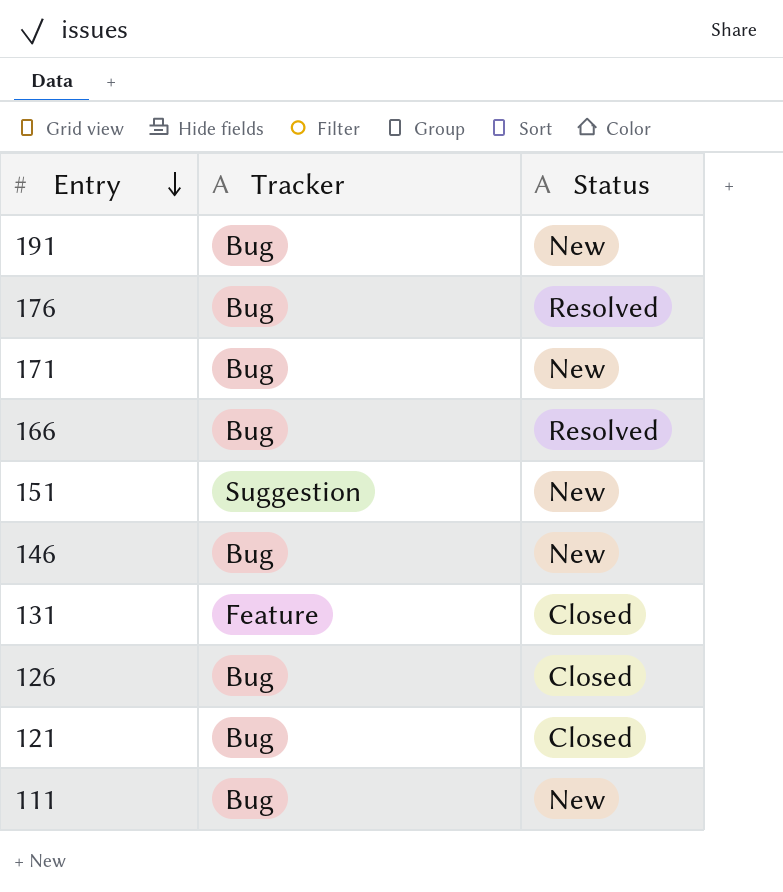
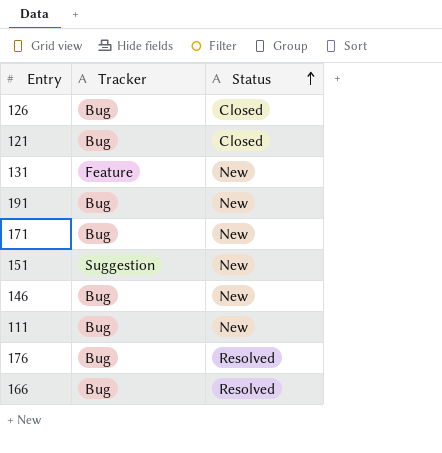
row order: Entry descending -> Status ascending
131 | Status: Closed -> New

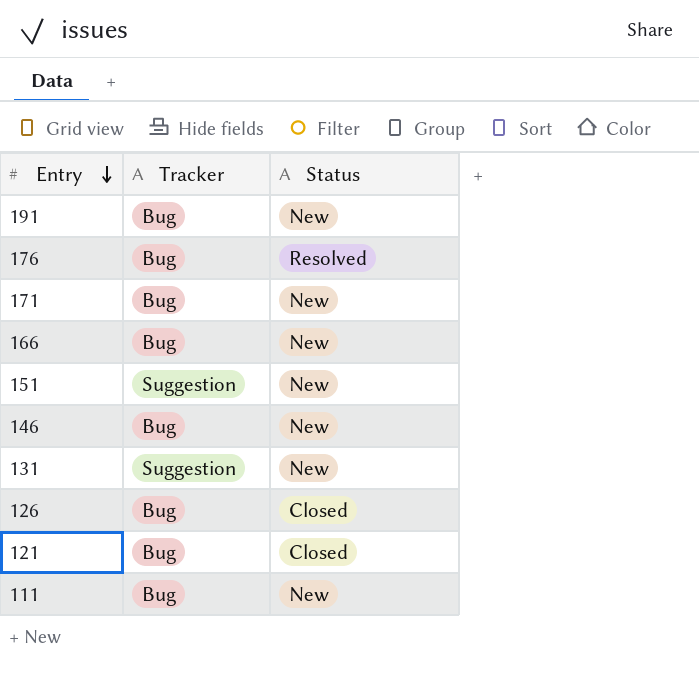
row order: Status ascending -> Entry descending
166 | Status: Resolved -> New
131 | Tracker: Feature -> Suggestion

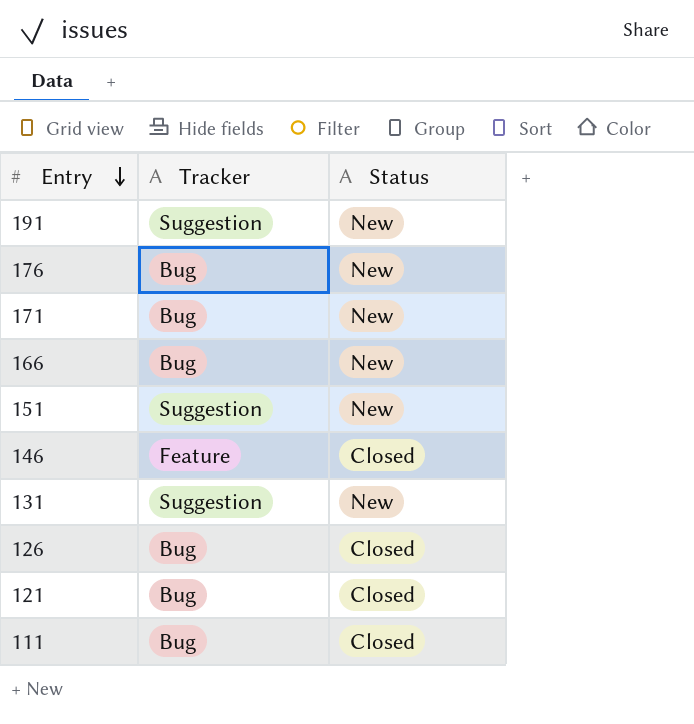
191 | Tracker: Bug -> Suggestion
176 | Status: Resolved -> New
146 | Tracker: Bug -> Feature
146 | Status: New -> Closed
111 | Status: New -> Closed

